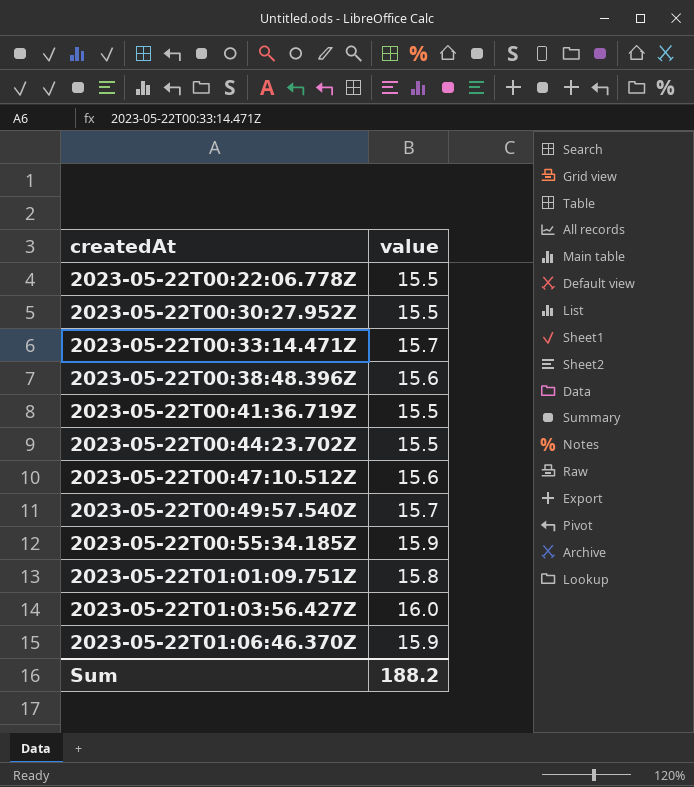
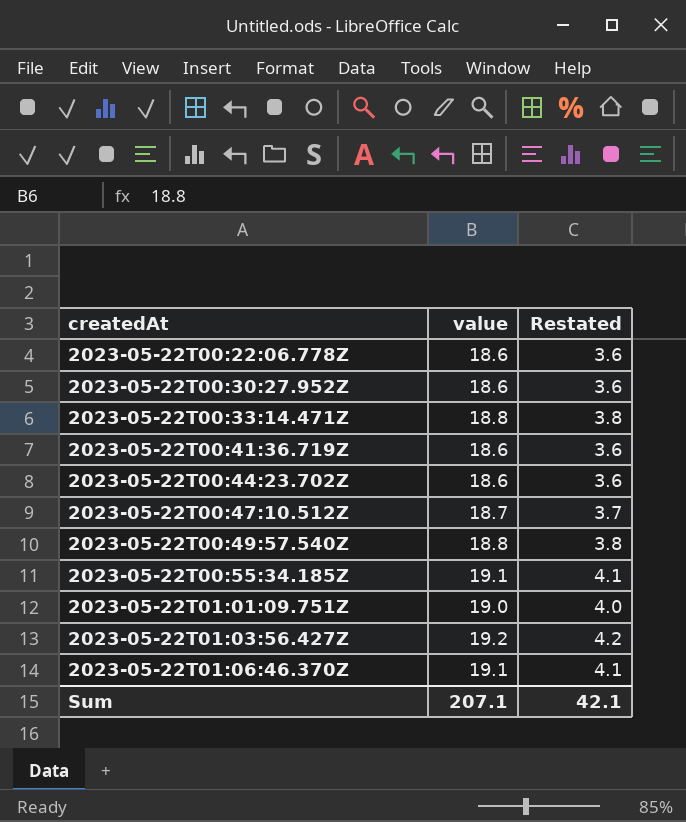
column Restated | formula: none -> [value] - 15
row 2023-05-22T00:38:48.396Z: 15.6 -> none
2023-05-22T00:22:06.778Z | value: 15.5 -> 18.6
2023-05-22T00:30:27.952Z | value: 15.5 -> 18.6
2023-05-22T00:33:14.471Z | value: 15.7 -> 18.8
2023-05-22T00:41:36.719Z | value: 15.5 -> 18.6
2023-05-22T00:44:23.702Z | value: 15.5 -> 18.6
2023-05-22T00:47:10.512Z | value: 15.6 -> 18.7
2023-05-22T00:49:57.540Z | value: 15.7 -> 18.8
2023-05-22T00:55:34.185Z | value: 15.9 -> 19.1
2023-05-22T01:01:09.751Z | value: 15.8 -> 19.0
2023-05-22T01:03:56.427Z | value: 16.0 -> 19.2
2023-05-22T01:06:46.370Z | value: 15.9 -> 19.1
Sum | value: 188.2 -> 207.1

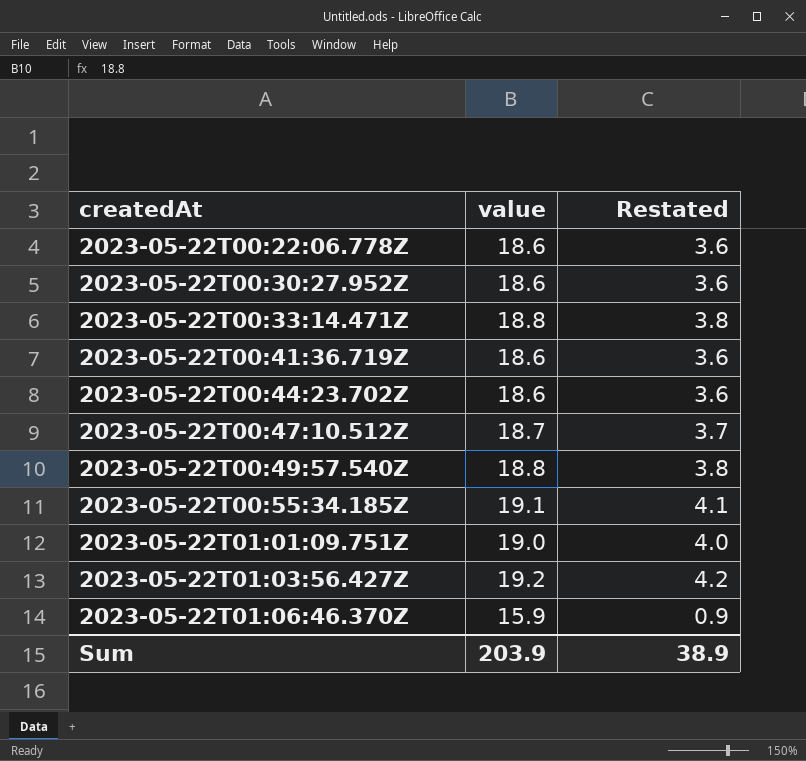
2023-05-22T01:06:46.370Z | value: 19.1 -> 15.9
2023-05-22T01:06:46.370Z | Restated: 4.1 -> 0.9
Sum | value: 207.1 -> 203.9
Sum | Restated: 42.1 -> 38.9

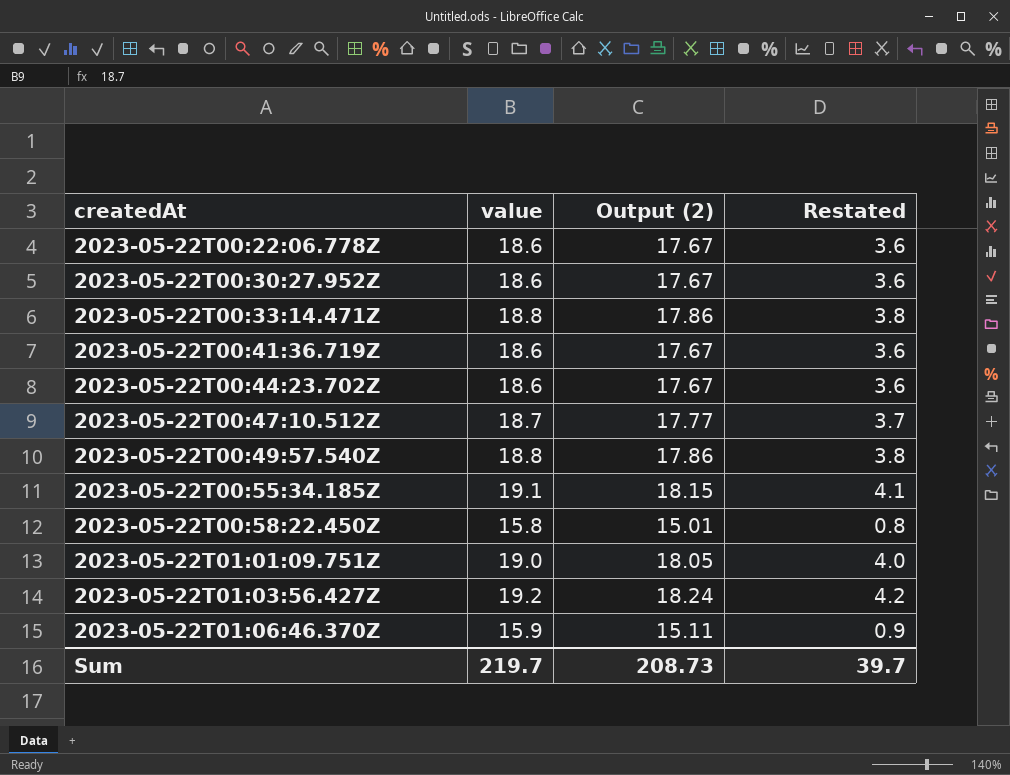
column Output (2) | formula: none -> [value] * 0.95
row 2023-05-22T00:58:22.450Z: none -> 15.8 | 15.01 | 0.8
Sum | value: 203.9 -> 219.7
Sum | Restated: 38.9 -> 39.7

